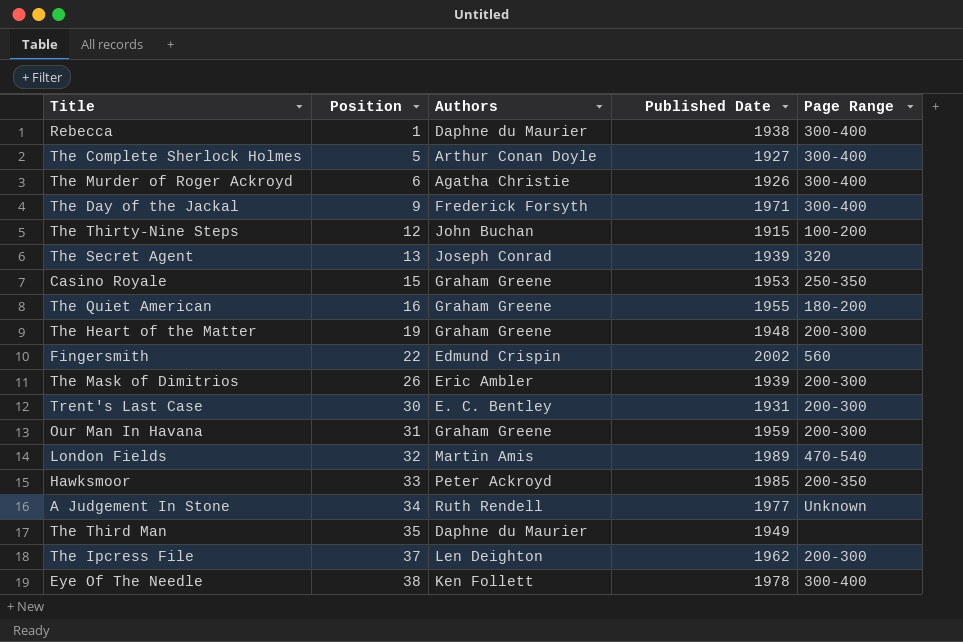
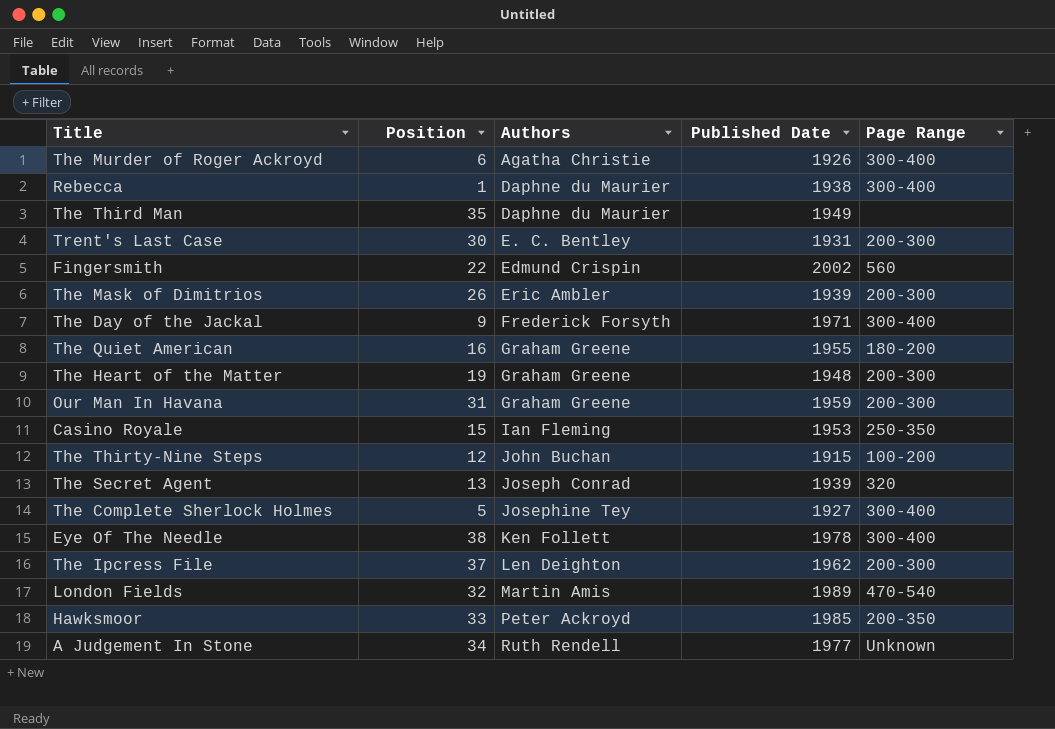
row order: Position ascending -> Authors ascending
Casino Royale | Authors: Graham Greene -> Ian Fleming
The Complete Sherlock Holmes | Authors: Arthur Conan Doyle -> Josephine Tey

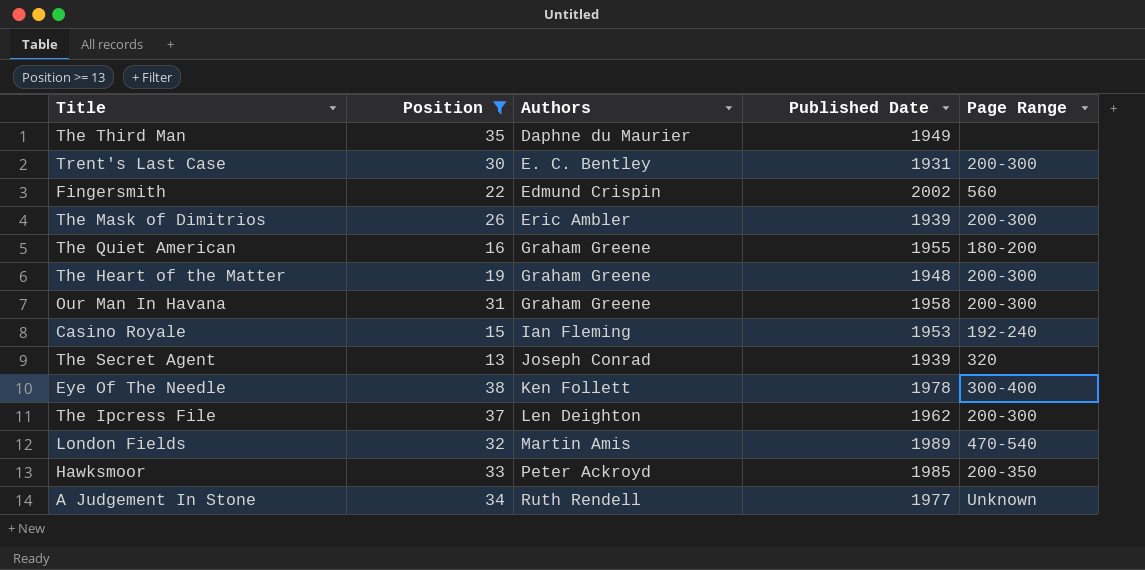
filter: none -> Position >= 13
Our Man In Havana | Published Date: 1959 -> 1958
Casino Royale | Page Range: 250-350 -> 192-240

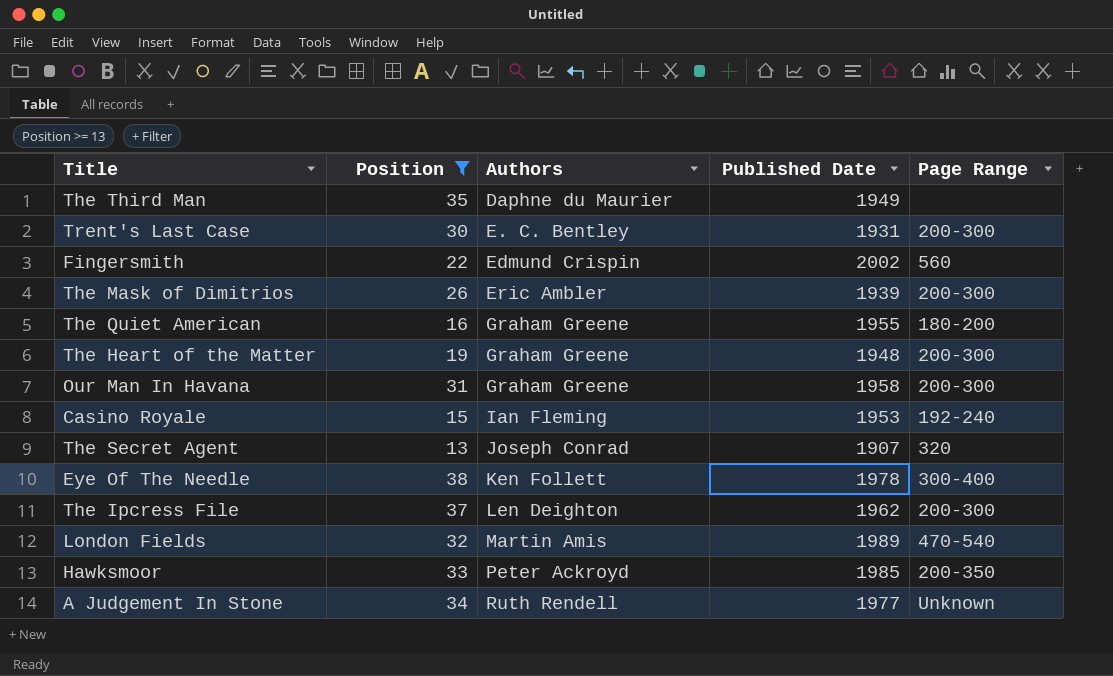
The Secret Agent | Published Date: 1939 -> 1907

